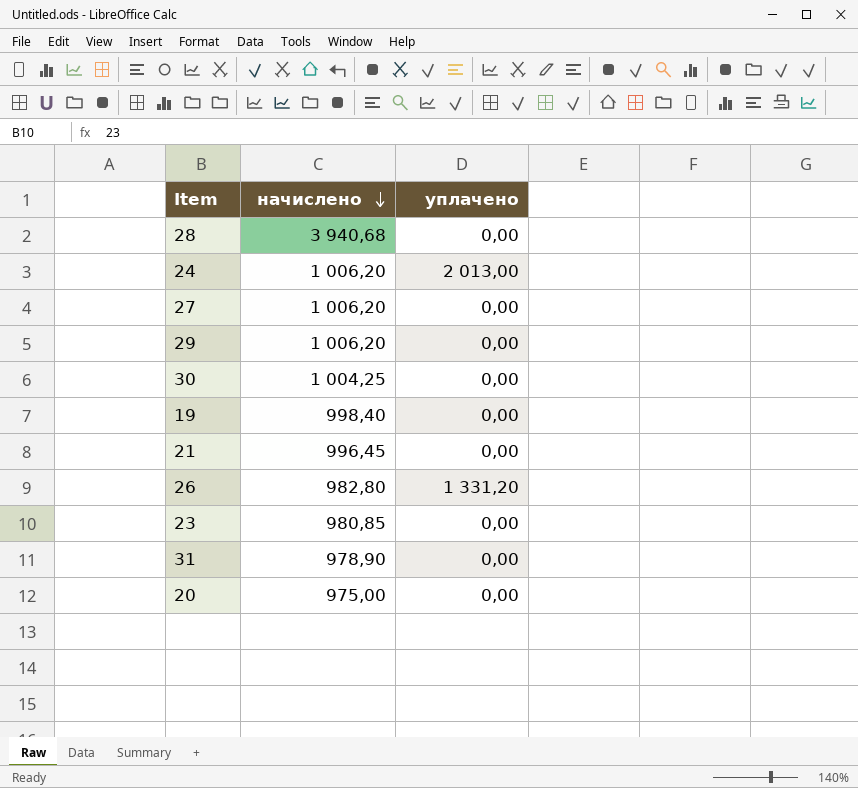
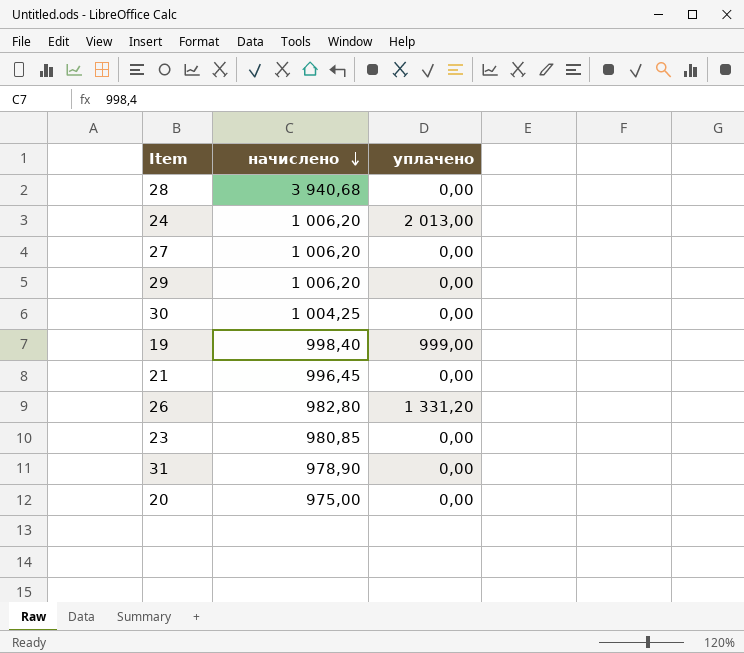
19 | уплачено: 0,00 -> 999,00

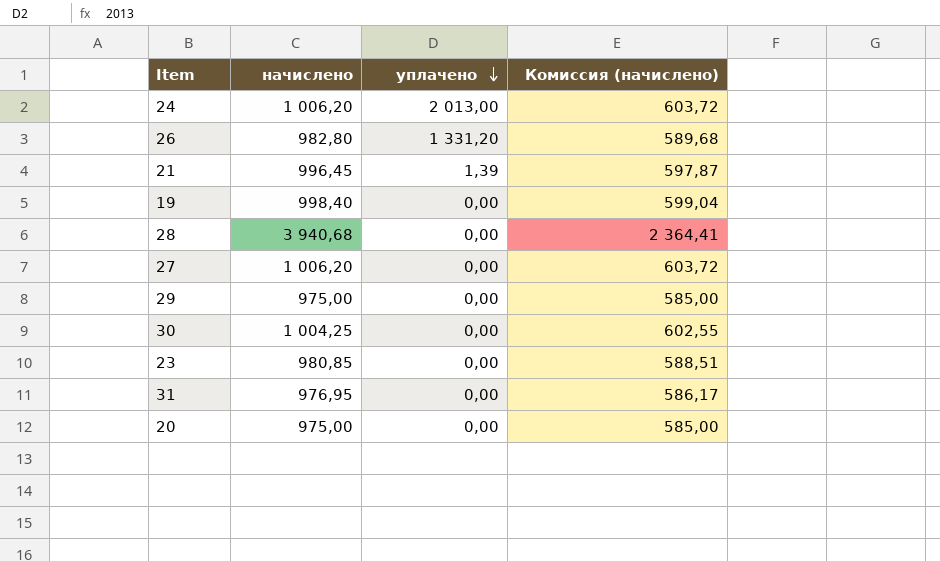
row order: начислено descending -> уплачено descending
column Комиссия (начислено) | formula: none -> [начислено] * 0,6
21 | уплачено: 0,00 -> 1,39
19 | уплачено: 999,00 -> 0,00
29 | начислено: 1 006,20 -> 975,00
31 | начислено: 978,90 -> 976,95

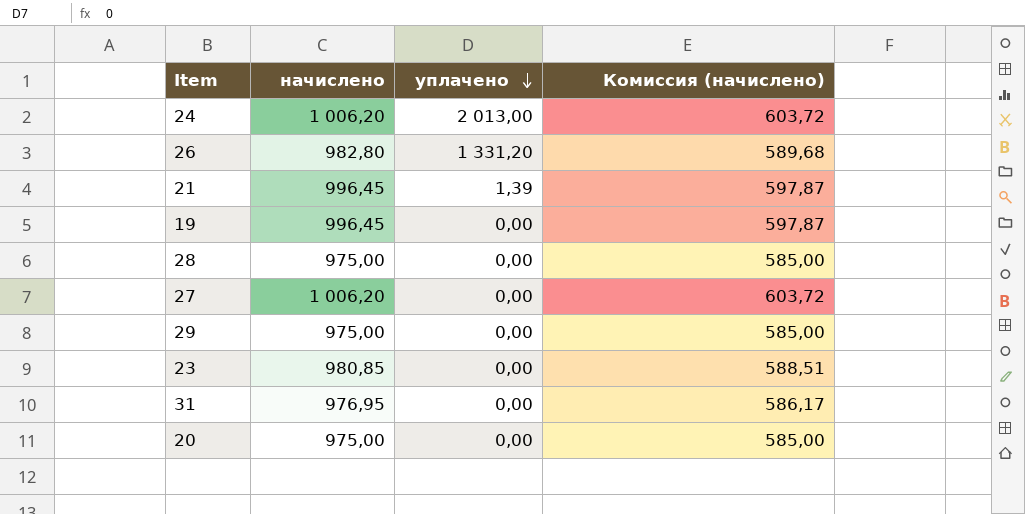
row 30: 1 004,25 | 0,00 | 602,55 -> none
19 | начислено: 998,40 -> 996,45
19 | Комиссия (начислено): 599,04 -> 597,87
28 | начислено: 3 940,68 -> 975,00
28 | Комиссия (начислено): 2 364,41 -> 585,00

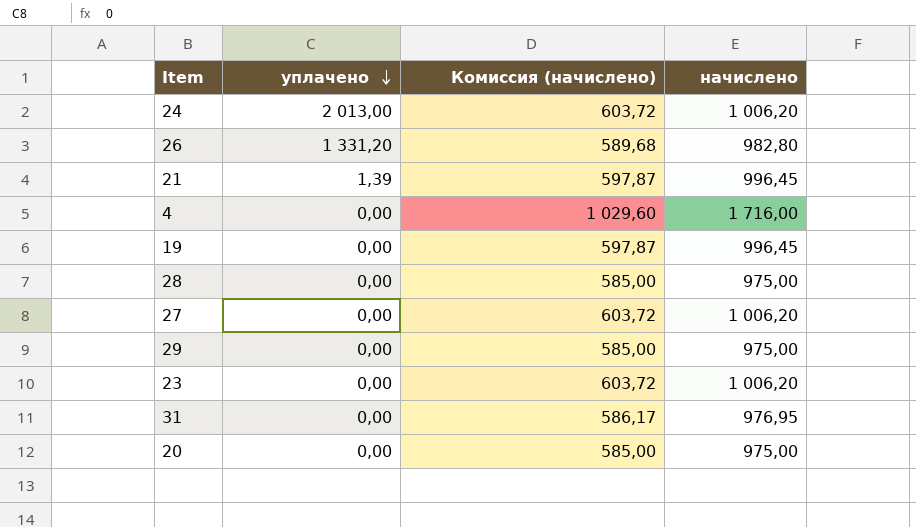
column начислено | position: 2 -> 4
row 4: none -> 0,00 | 1 029,60 | 1 716,00
23 | Комиссия (начислено): 588,51 -> 603,72
23 | начислено: 980,85 -> 1 006,20

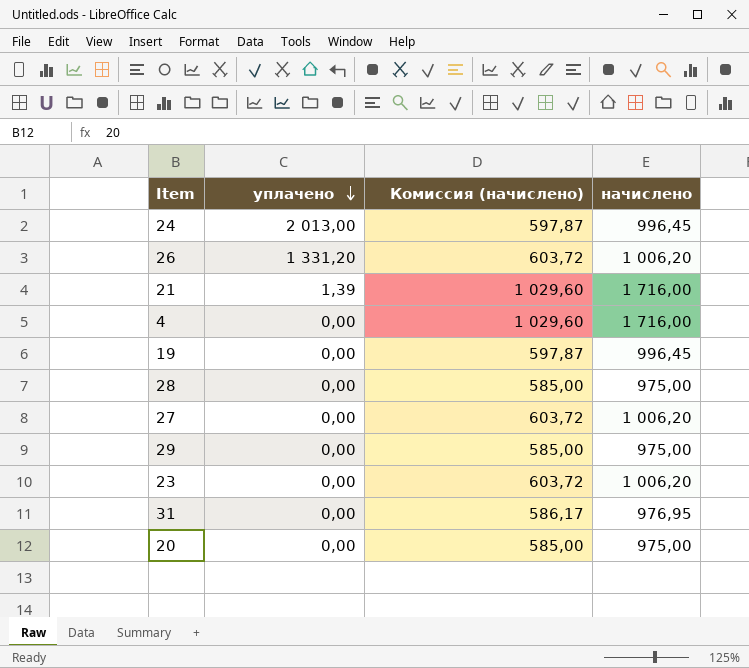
24 | Комиссия (начислено): 603,72 -> 597,87
24 | начислено: 1 006,20 -> 996,45
26 | Комиссия (начислено): 589,68 -> 603,72
26 | начислено: 982,80 -> 1 006,20
21 | Комиссия (начислено): 597,87 -> 1 029,60
21 | начислено: 996,45 -> 1 716,00

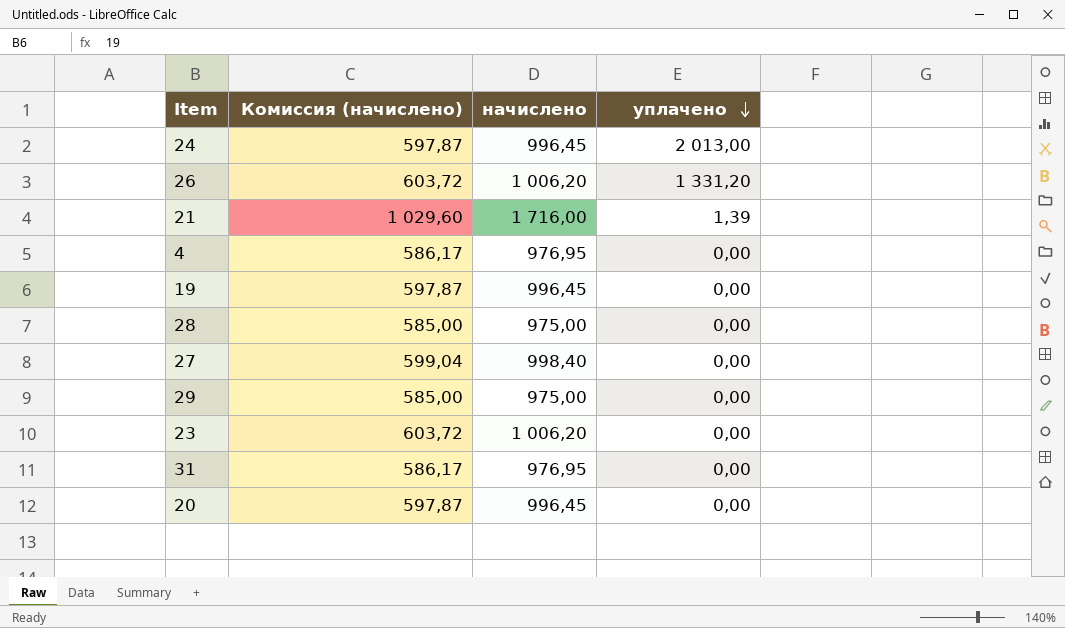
column уплачено | position: 2 -> 4
4 | Комиссия (начислено): 1 029,60 -> 586,17
4 | начислено: 1 716,00 -> 976,95
27 | Комиссия (начислено): 603,72 -> 599,04
27 | начислено: 1 006,20 -> 998,40
20 | Комиссия (начислено): 585,00 -> 597,87
20 | начислено: 975,00 -> 996,45

